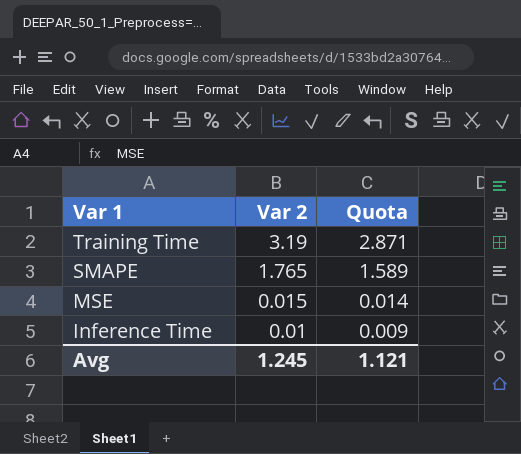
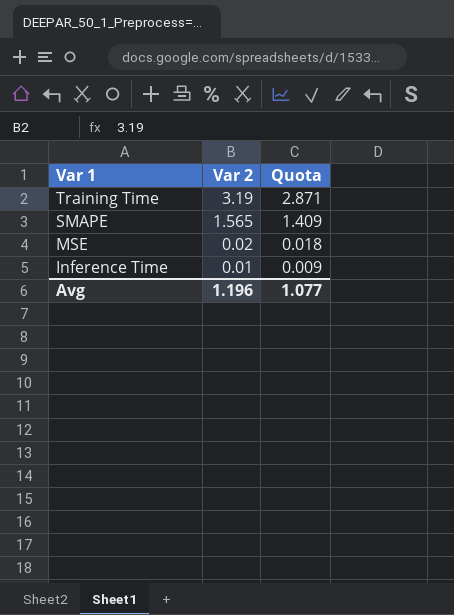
SMAPE | Var 2: 1.765 -> 1.565
SMAPE | Quota: 1.589 -> 1.409
MSE | Var 2: 0.015 -> 0.02
MSE | Quota: 0.014 -> 0.018
Avg | Var 2: 1.245 -> 1.196
Avg | Quota: 1.121 -> 1.077

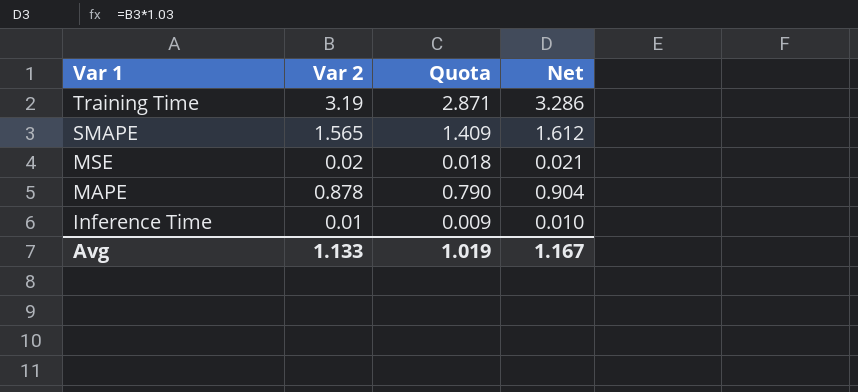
column Net | formula: none -> [Var 2] * 1.03
row MAPE: none -> 0.878 | 0.790 | 0.904
Avg | Var 2: 1.196 -> 1.133
Avg | Quota: 1.077 -> 1.019

